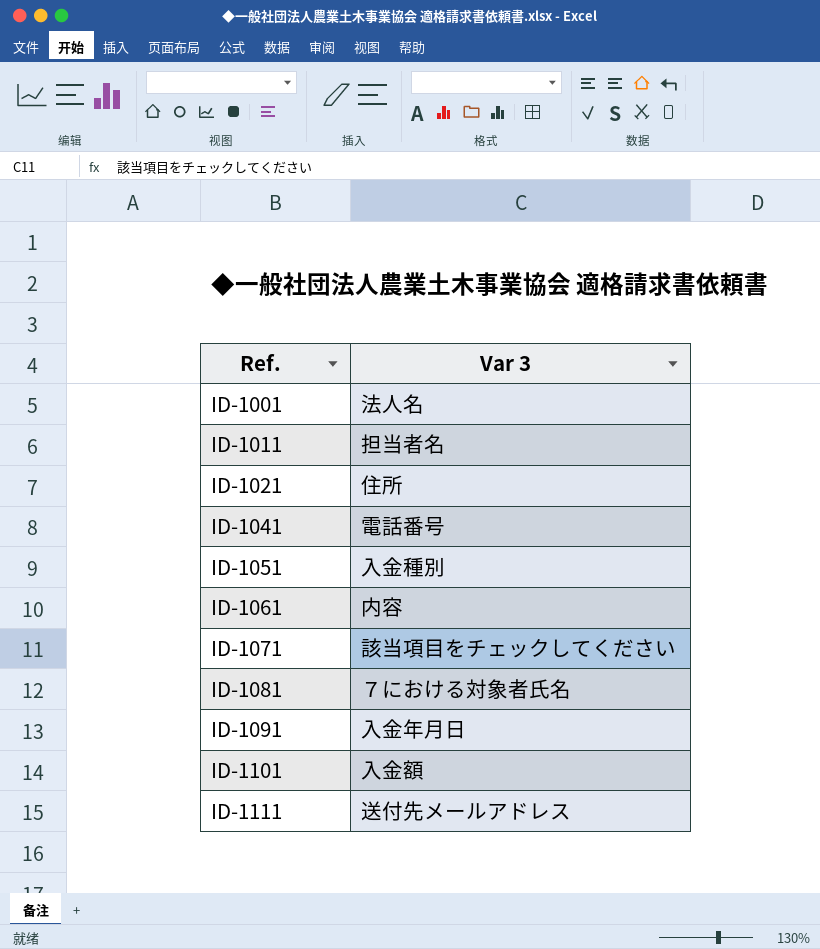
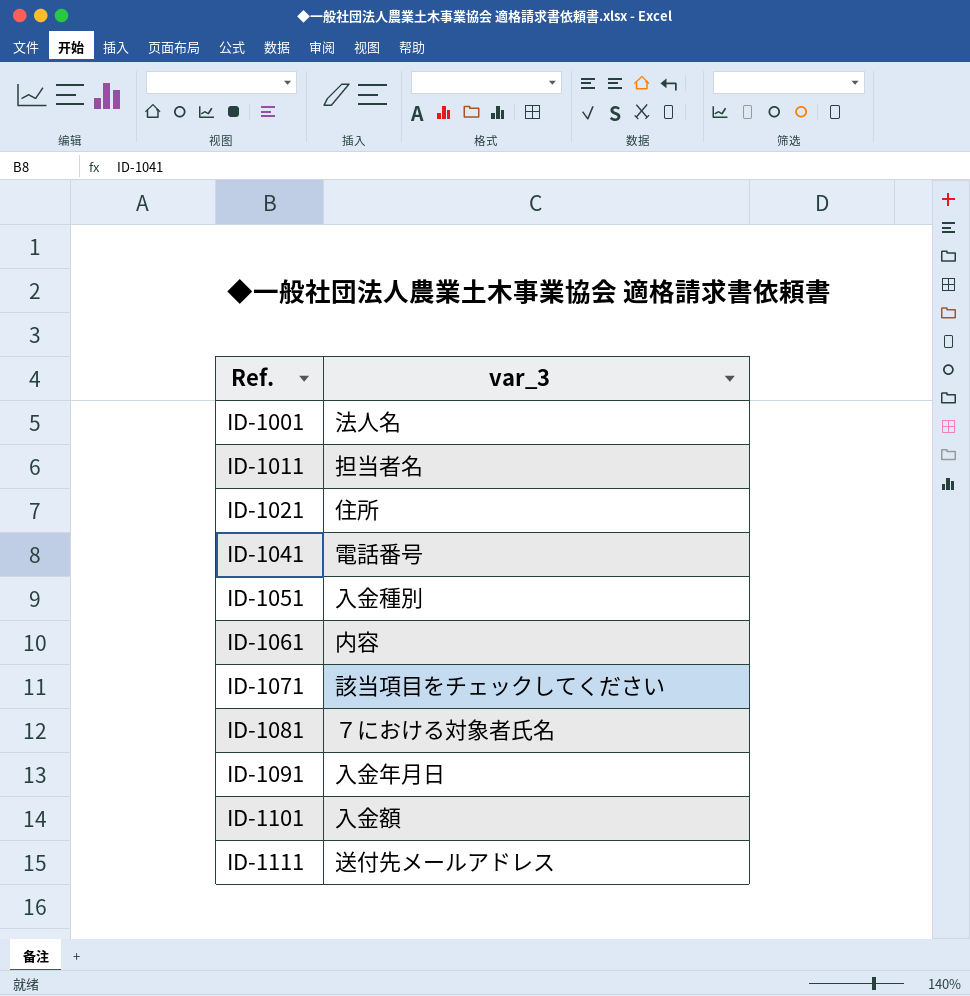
column name: Var 3 -> var_3

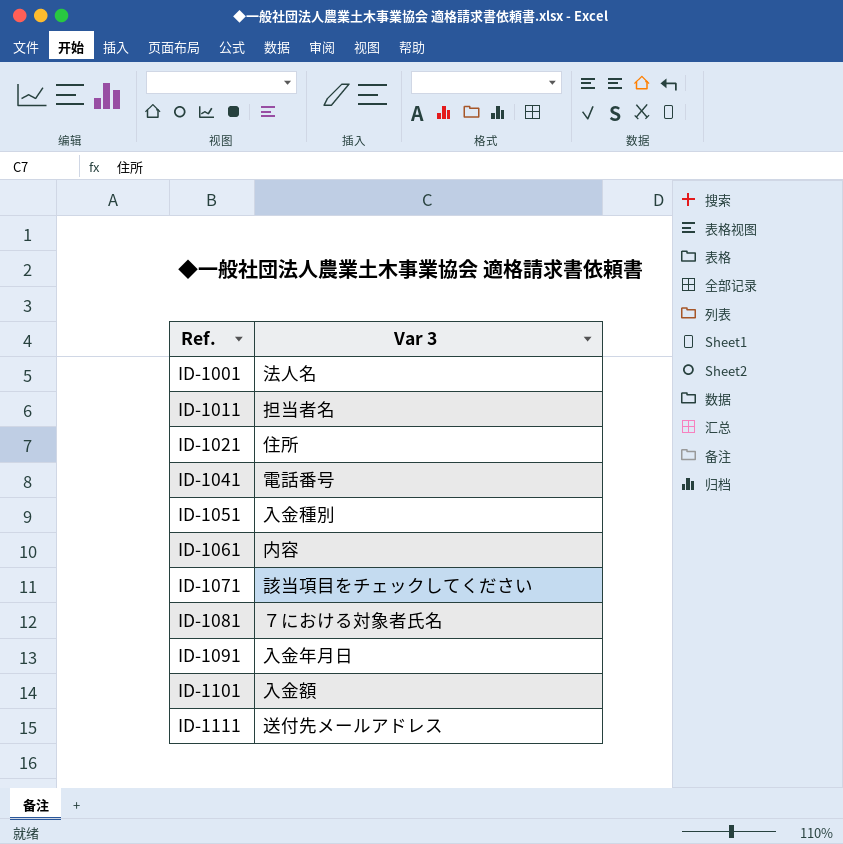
column name: var_3 -> Var 3

